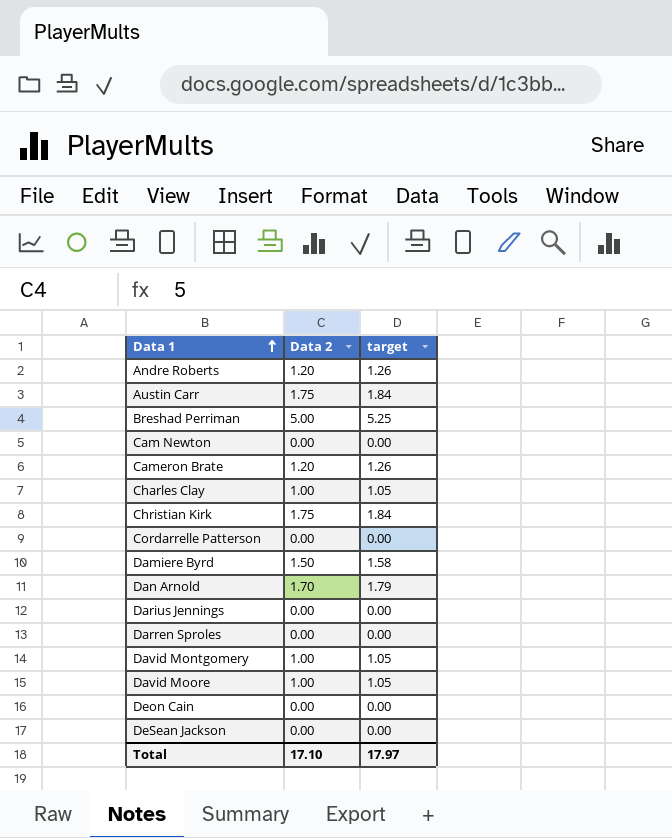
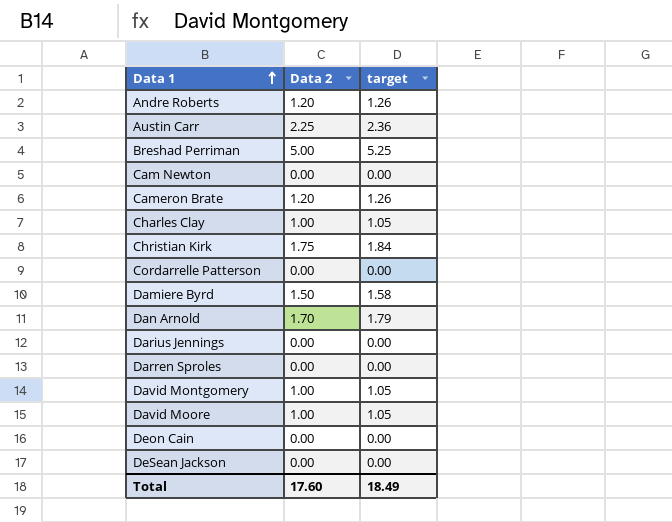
Austin Carr | Data 2: 1.75 -> 2.25
Austin Carr | target: 1.84 -> 2.36
Total | Data 2: 17.10 -> 17.60
Total | target: 17.97 -> 18.49

